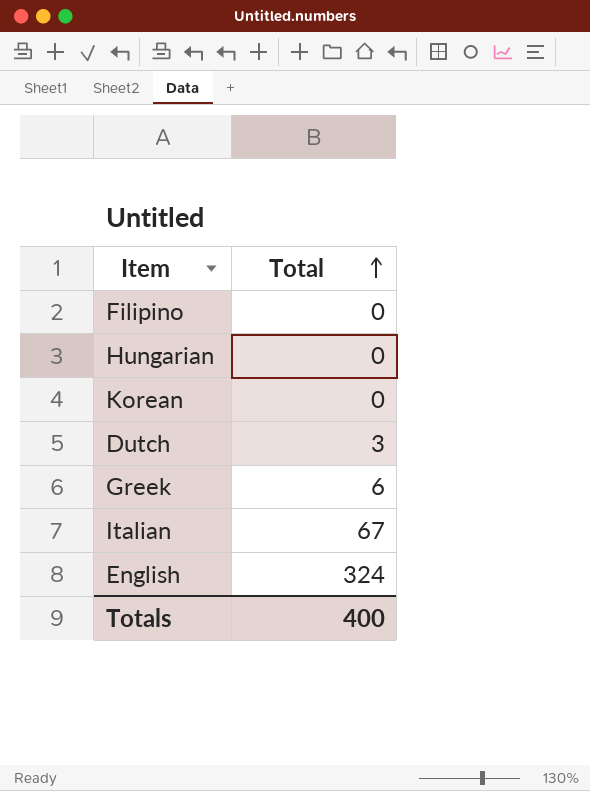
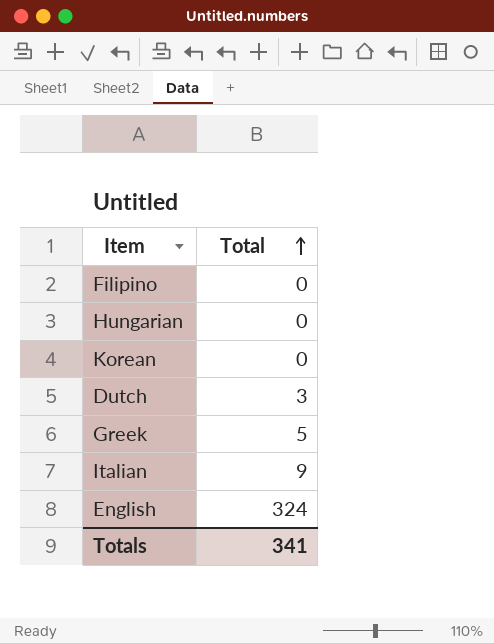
Greek | Total: 6 -> 5
Italian | Total: 67 -> 9
Totals | Total: 400 -> 341

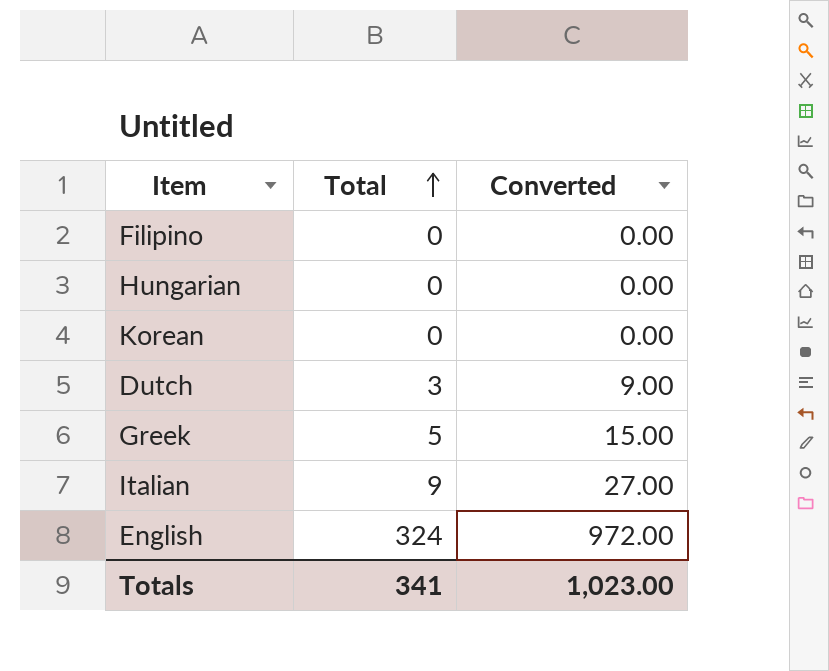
column Converted | formula: none -> [Total] * 3

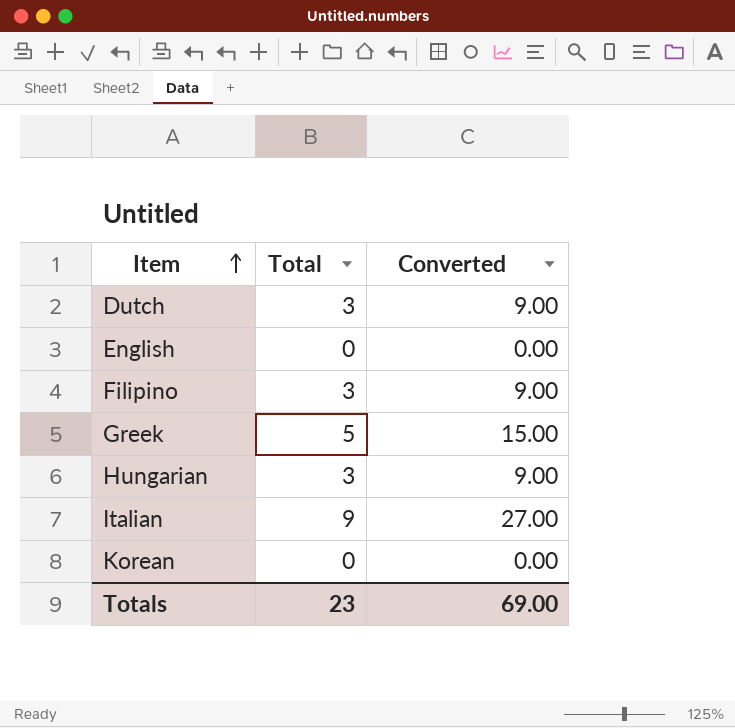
row order: Total ascending -> Item ascending
English | Total: 324 -> 0
English | Converted: 972.00 -> 0.00
Filipino | Total: 0 -> 3
Filipino | Converted: 0.00 -> 9.00
Hungarian | Total: 0 -> 3
Hungarian | Converted: 0.00 -> 9.00
Totals | Total: 341 -> 23
Totals | Converted: 1,023.00 -> 69.00

